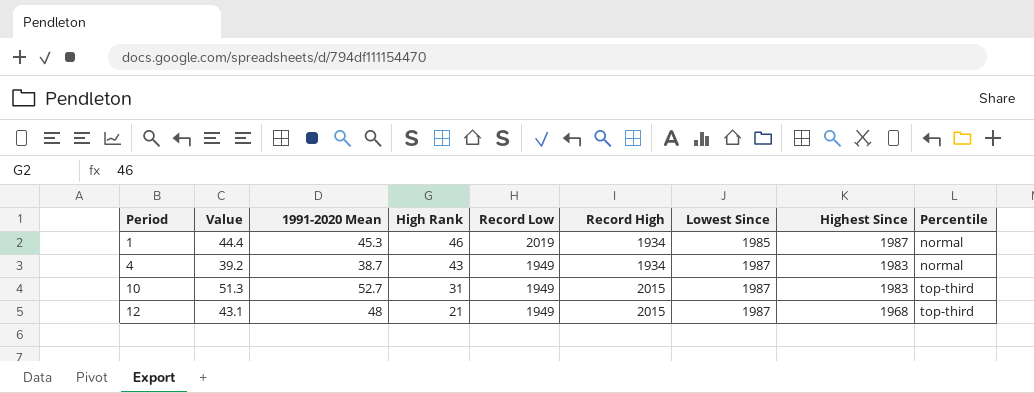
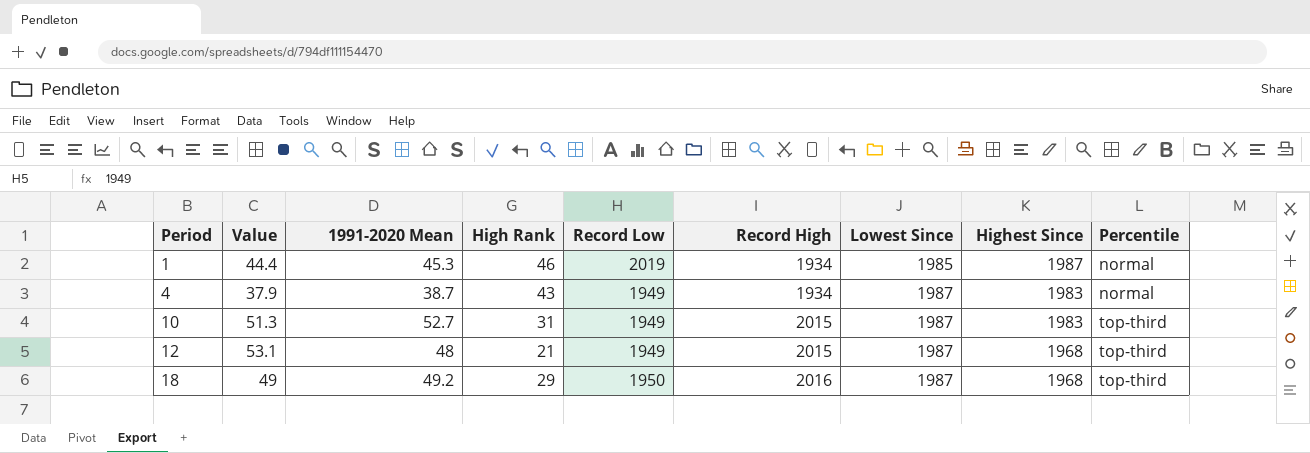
4 | Value: 39.2 -> 37.9
12 | Value: 43.1 -> 53.1
row 18: none -> 49 | 49.2 | 29 | 1950 | 2016 | 1987 | 1968 | top-third

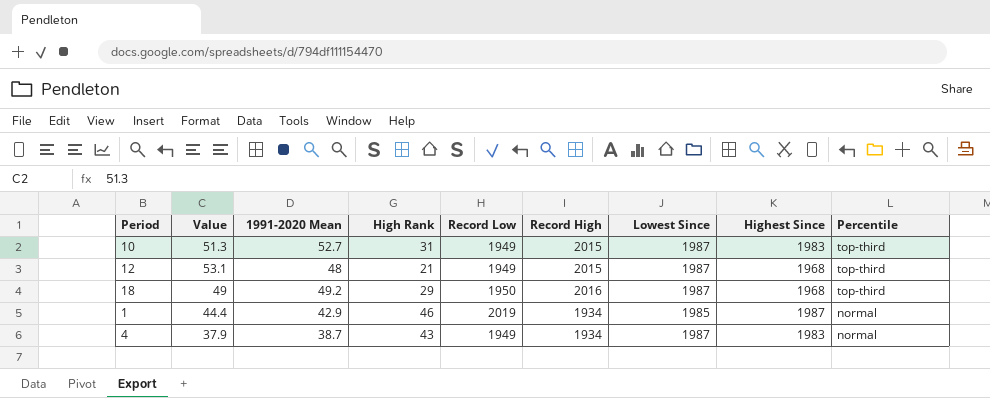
row order: Period ascending -> Percentile descending
1 | 1991-2020 Mean: 45.3 -> 42.9

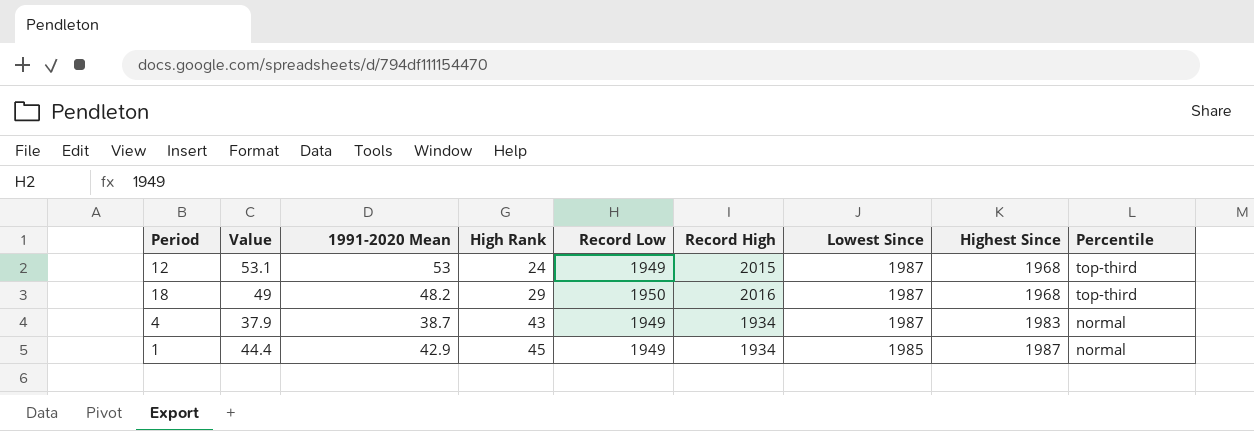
row order: Percentile descending -> High Rank ascending
row 10: 51.3 | 52.7 | 31 | 1949 | 2015 | 1987 | 1983 | top-third -> none
12 | 1991-2020 Mean: 48 -> 53
12 | High Rank: 21 -> 24
18 | 1991-2020 Mean: 49.2 -> 48.2
1 | High Rank: 46 -> 45
1 | Record Low: 2019 -> 1949

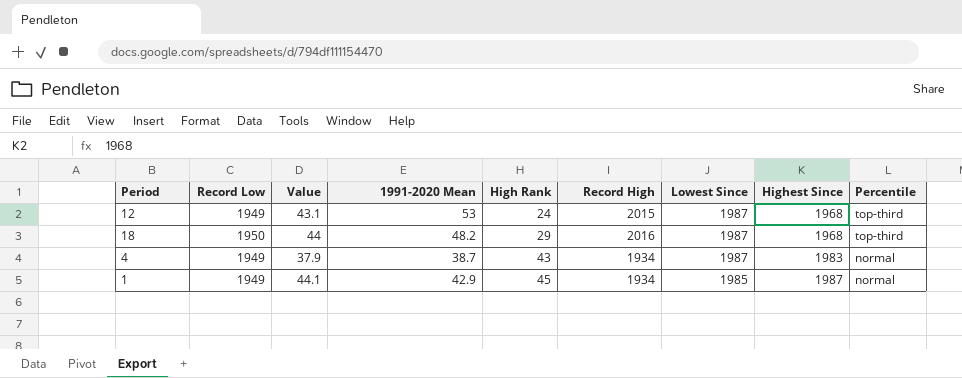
column Record Low | position: 5 -> 2
12 | Value: 53.1 -> 43.1
18 | Value: 49 -> 44
1 | Value: 44.4 -> 44.1

